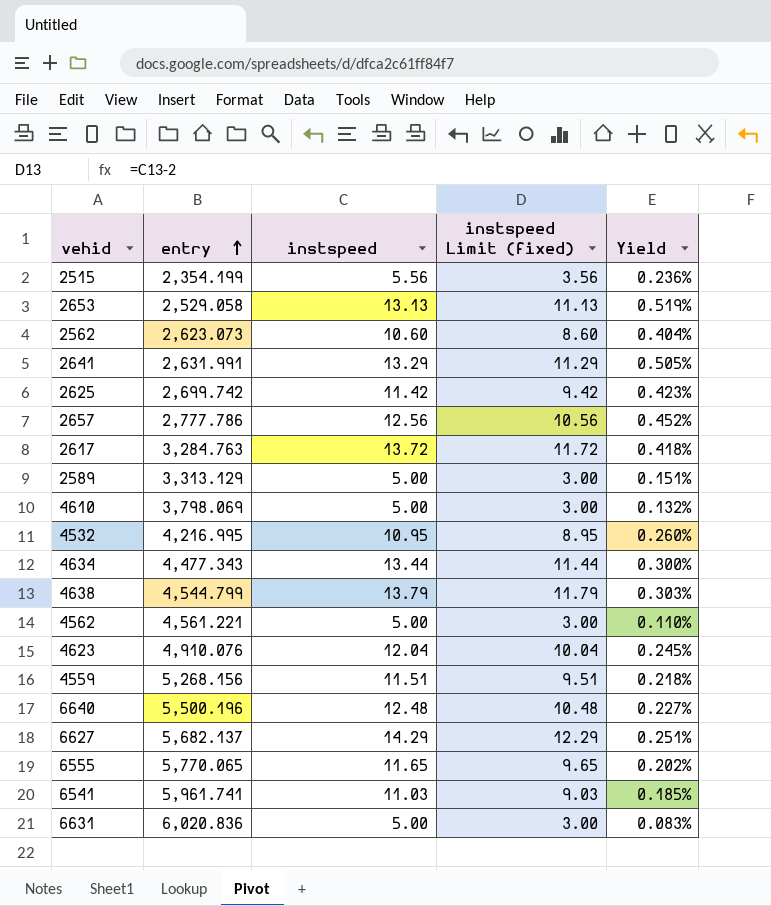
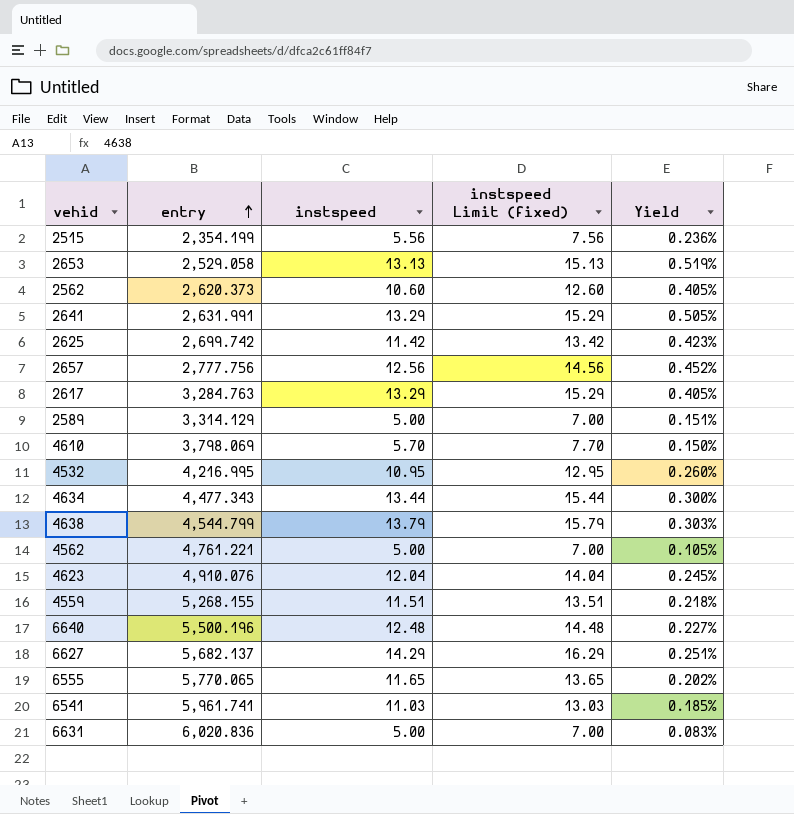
column instspeed Limit (fixed) | formula: [instspeed] - 2 -> [instspeed] + 2
2562 | entry: 2,623.073 -> 2,620.373
2562 | Yield: 0.404% -> 0.405%
2657 | entry: 2,777.786 -> 2,777.756
2617 | instspeed: 13.72 -> 13.29
2617 | Yield: 0.418% -> 0.405%
2589 | entry: 3,313.129 -> 3,314.129
4610 | instspeed: 5.00 -> 5.70
4610 | Yield: 0.132% -> 0.150%
4562 | entry: 4,561.221 -> 4,761.221
4562 | Yield: 0.110% -> 0.105%
4559 | entry: 5,268.156 -> 5,268.155

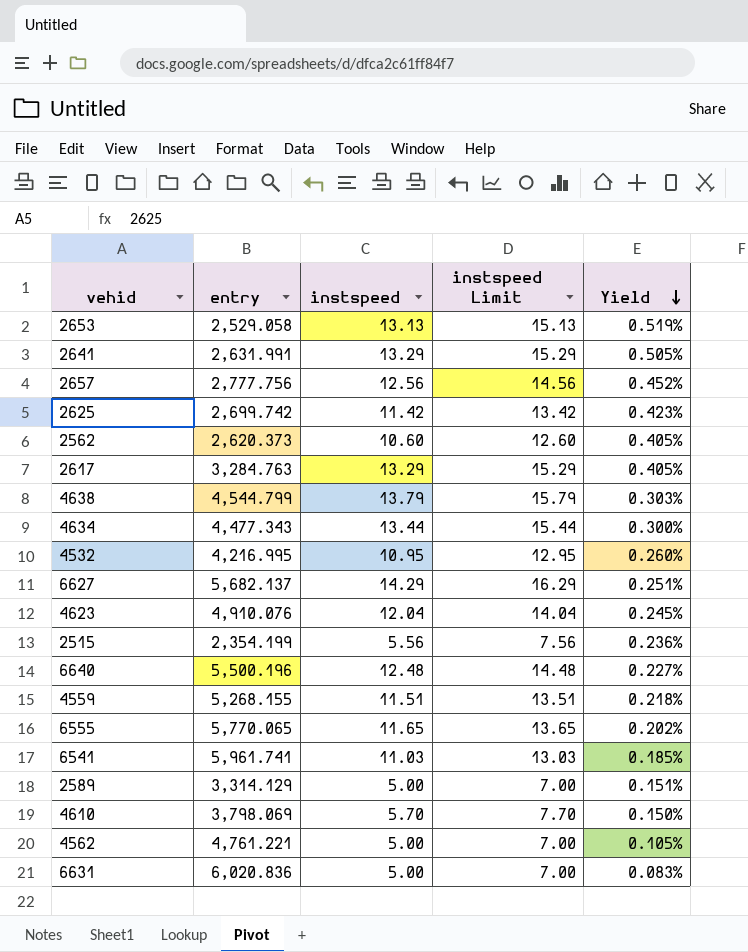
row order: entry ascending -> Yield descending
column name: instspeed Limit (fixed) -> instspeed Limit

